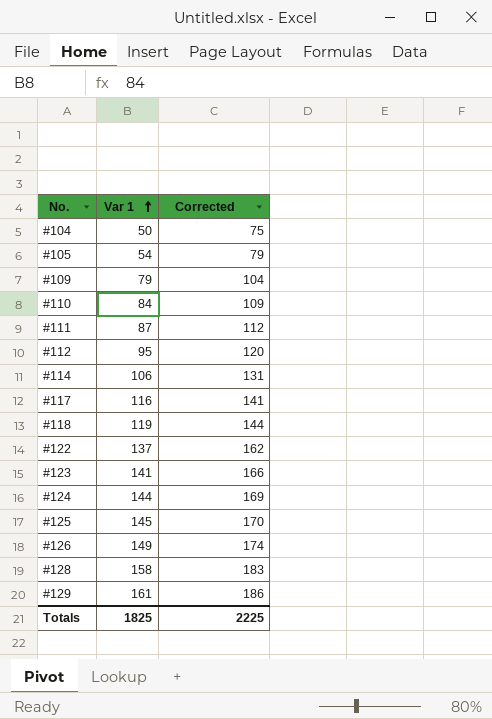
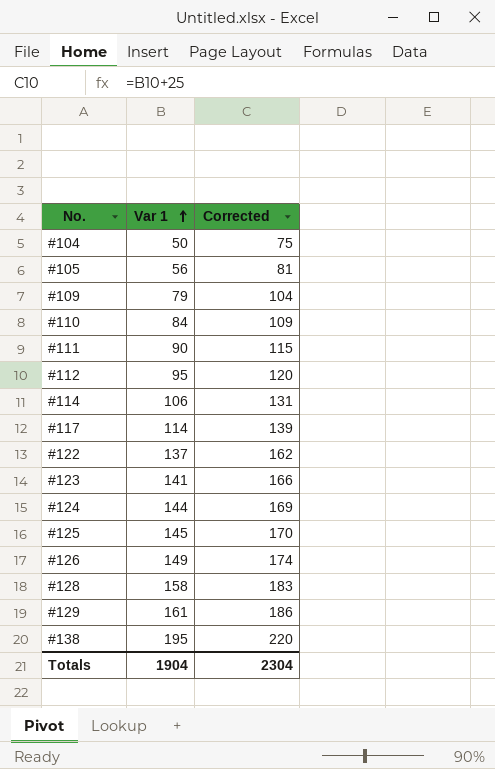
row #118: 119 | 144 -> none
#105 | Var 1: 54 -> 56
#105 | Corrected: 79 -> 81
#111 | Var 1: 87 -> 90
#111 | Corrected: 112 -> 115
#117 | Var 1: 116 -> 114
#117 | Corrected: 141 -> 139
row #138: none -> 195 | 220
Totals | Var 1: 1825 -> 1904
Totals | Corrected: 2225 -> 2304

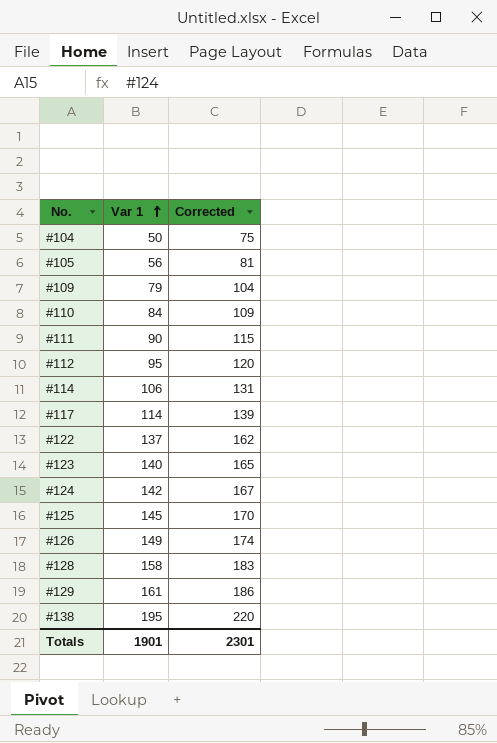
#123 | Var 1: 141 -> 140
#123 | Corrected: 166 -> 165
#124 | Var 1: 144 -> 142
#124 | Corrected: 169 -> 167
Totals | Var 1: 1904 -> 1901
Totals | Corrected: 2304 -> 2301

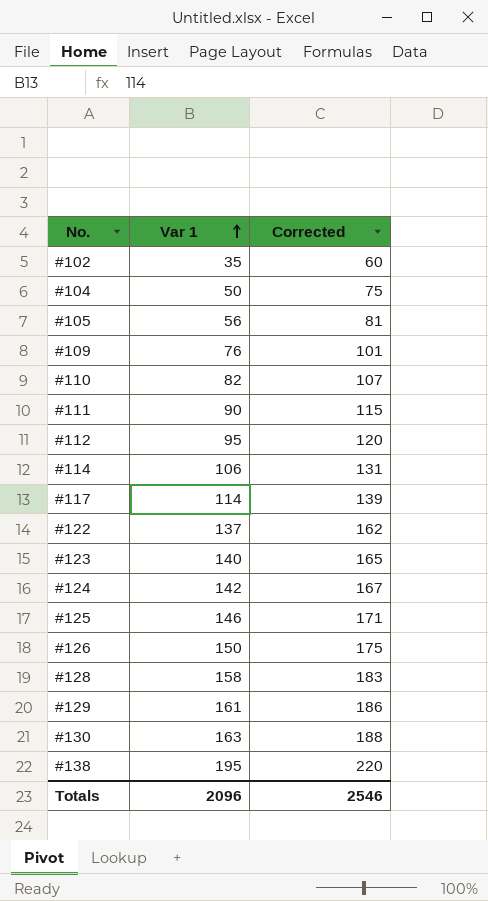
row #102: none -> 35 | 60
#109 | Var 1: 79 -> 76
#109 | Corrected: 104 -> 101
#110 | Var 1: 84 -> 82
#110 | Corrected: 109 -> 107
#125 | Var 1: 145 -> 146
#125 | Corrected: 170 -> 171
#126 | Var 1: 149 -> 150
#126 | Corrected: 174 -> 175
row #130: none -> 163 | 188
Totals | Var 1: 1901 -> 2096
Totals | Corrected: 2301 -> 2546

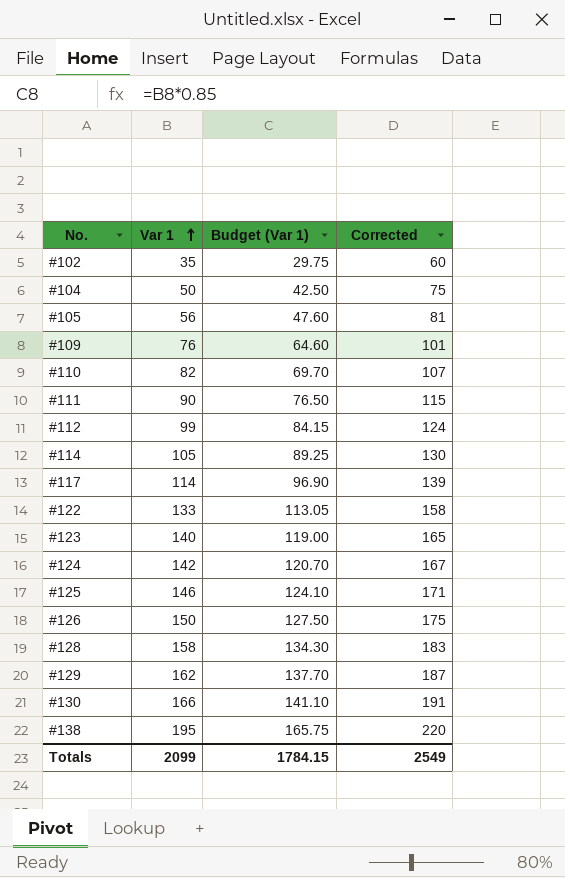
column Budget (Var 1) | formula: none -> [Var 1] * 0.85
#112 | Var 1: 95 -> 99
#112 | Corrected: 120 -> 124
#114 | Var 1: 106 -> 105
#114 | Corrected: 131 -> 130
#122 | Var 1: 137 -> 133
#122 | Corrected: 162 -> 158
#129 | Var 1: 161 -> 162
#129 | Corrected: 186 -> 187
#130 | Var 1: 163 -> 166
#130 | Corrected: 188 -> 191
Totals | Var 1: 2096 -> 2099
Totals | Corrected: 2546 -> 2549

